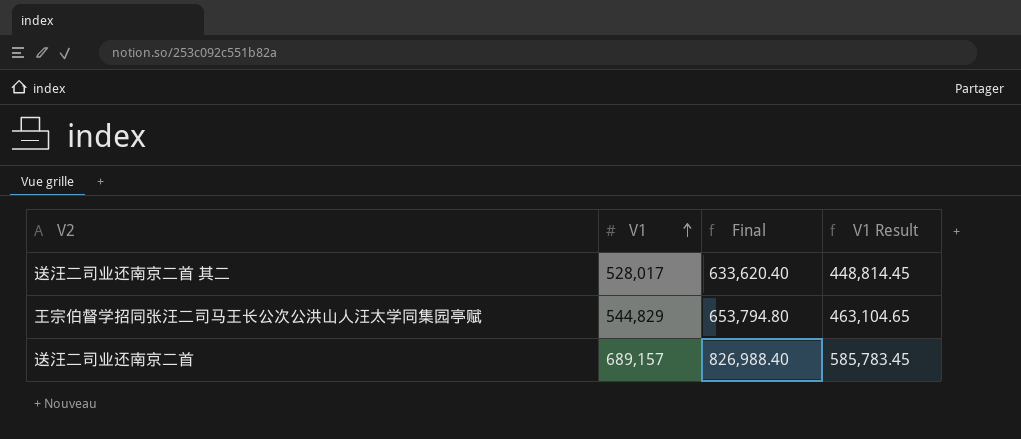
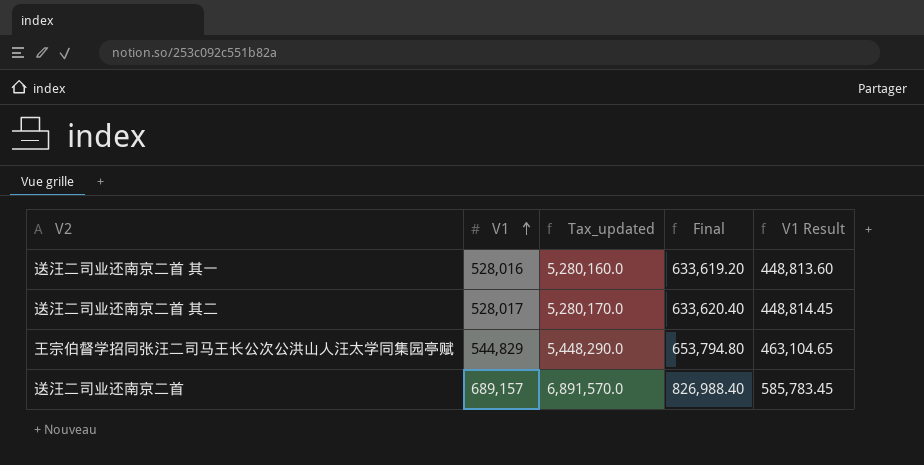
column Tax_updated | formula: none -> [V1] * 10
row 送汪二司业还南京二首 其一: none -> 528,016 | 5,280,160.0 | 633,619.20 | 448,813.60

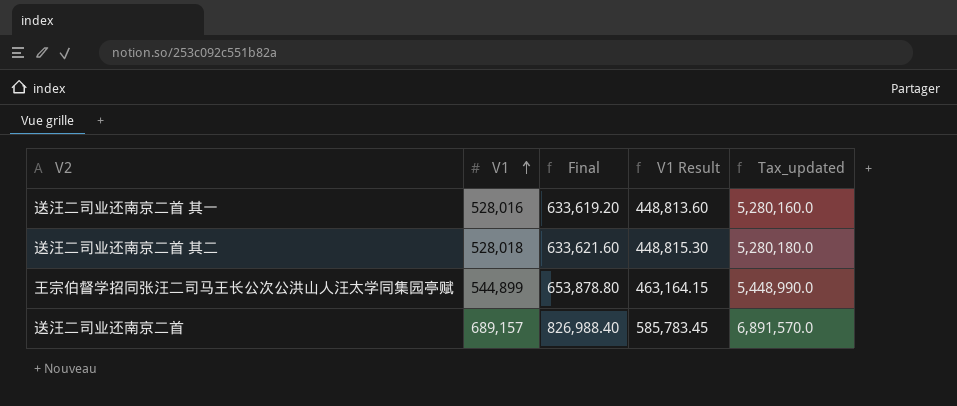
column Tax_updated | position: 3 -> 5
送汪二司业还南京二首 其二 | V1: 528,017 -> 528,018
送汪二司业还南京二首 其二 | Final: 633,620.40 -> 633,621.60
送汪二司业还南京二首 其二 | V1 Result: 448,814.45 -> 448,815.30
送汪二司业还南京二首 其二 | Tax_updated: 5,280,170.0 -> 5,280,180.0
王宗伯督学招同张汪二司马王长公次公洪山人汪太学同集园亭赋 | V1: 544,829 -> 544,899
王宗伯督学招同张汪二司马王长公次公洪山人汪太学同集园亭赋 | Final: 653,794.80 -> 653,878.80
王宗伯督学招同张汪二司马王长公次公洪山人汪太学同集园亭赋 | V1 Result: 463,104.65 -> 463,164.15
王宗伯督学招同张汪二司马王长公次公洪山人汪太学同集园亭赋 | Tax_updated: 5,448,290.0 -> 5,448,990.0

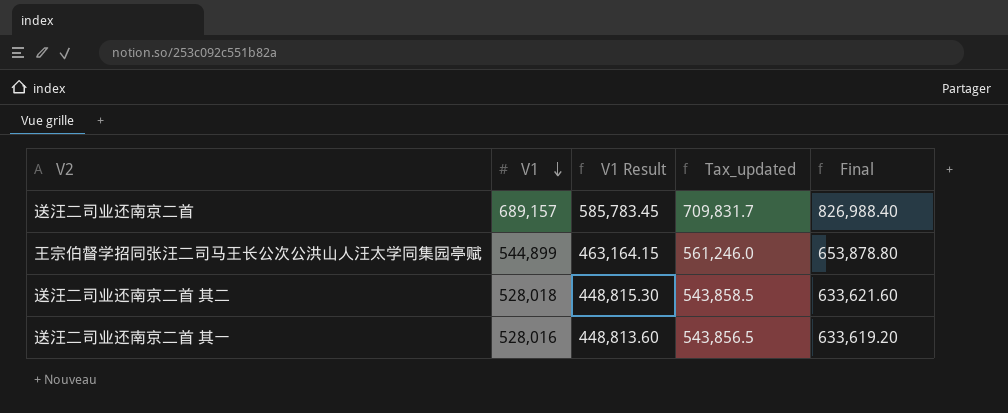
row order: V1 ascending -> V1 descending
column Tax_updated | formula: [V1] * 10 -> [V1] * 1.03
column Final | position: 3 -> 5

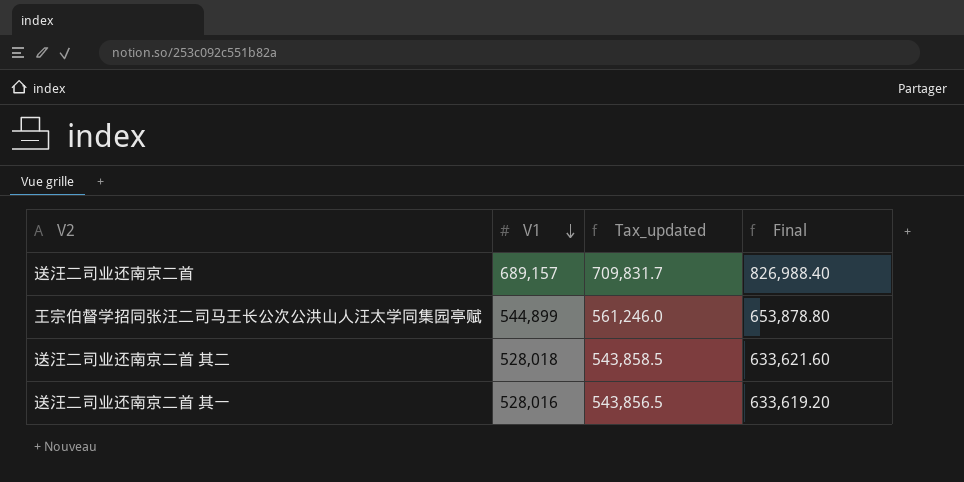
column V1 Result | formula: [V1] * 0.85 -> none

